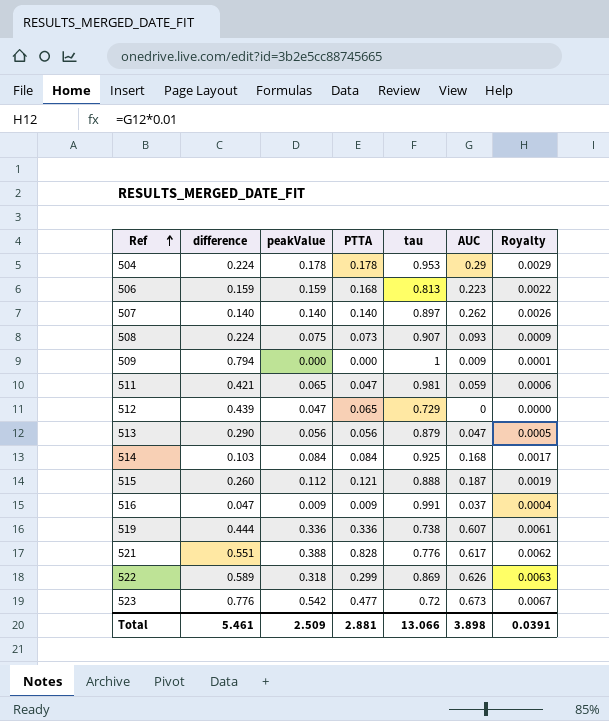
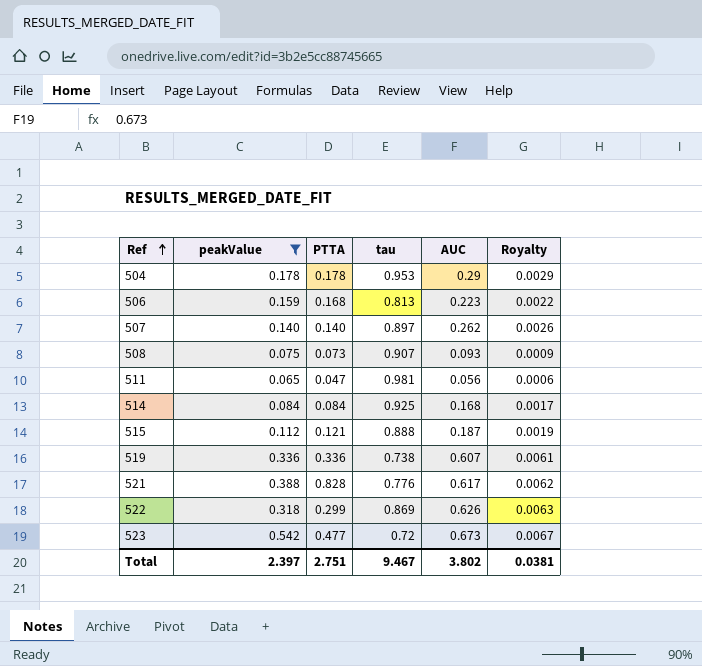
filter: none -> peakValue >= 0.065
column difference | position: 2 -> none
511 | AUC: 0.059 -> 0.056
Total | peakValue: 2.509 -> 2.397
Total | PTTA: 2.881 -> 2.751
Total | tau: 13.066 -> 9.467
Total | AUC: 3.898 -> 3.802
Total | Royalty: 0.0391 -> 0.0381

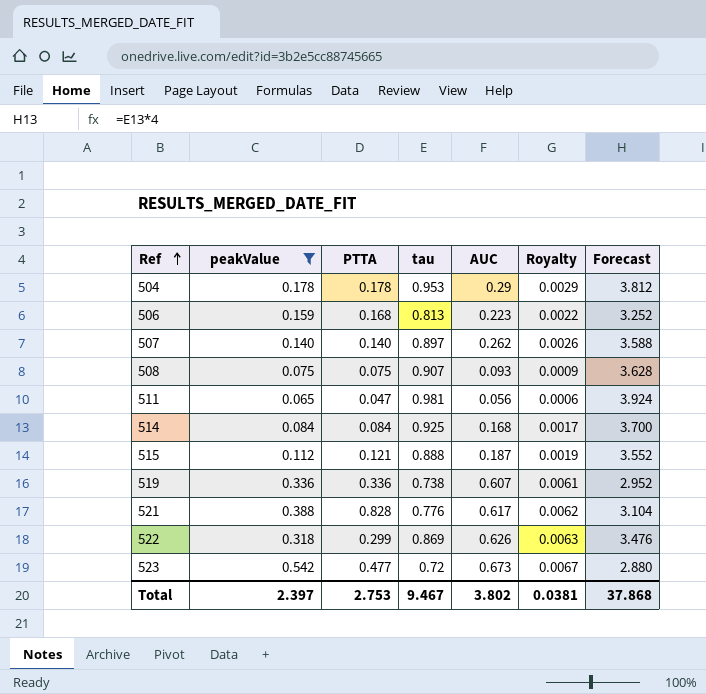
column Forecast | formula: none -> [tau] * 4
508 | PTTA: 0.073 -> 0.075
Total | PTTA: 2.751 -> 2.753

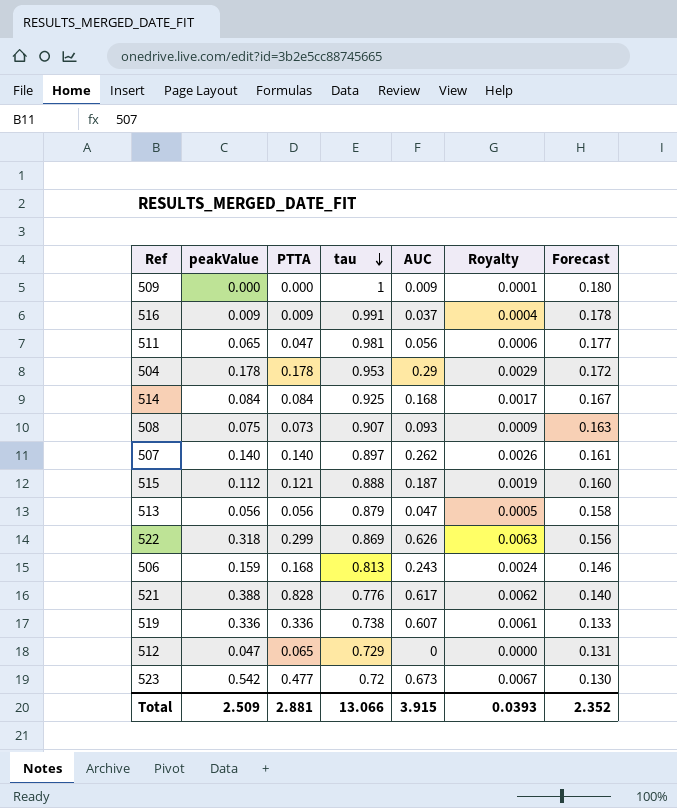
filter: peakValue >= 0.065 -> none
row order: Ref ascending -> tau descending
column Forecast | formula: [tau] * 4 -> [tau] * 0.18
508 | PTTA: 0.075 -> 0.073
506 | AUC: 0.223 -> 0.243
506 | Royalty: 0.0022 -> 0.0024
Total | peakValue: 2.397 -> 2.509
Total | PTTA: 2.753 -> 2.881
Total | tau: 9.467 -> 13.066
Total | AUC: 3.802 -> 3.915
Total | Royalty: 0.0381 -> 0.0393
Total | Forecast: 37.868 -> 2.352

